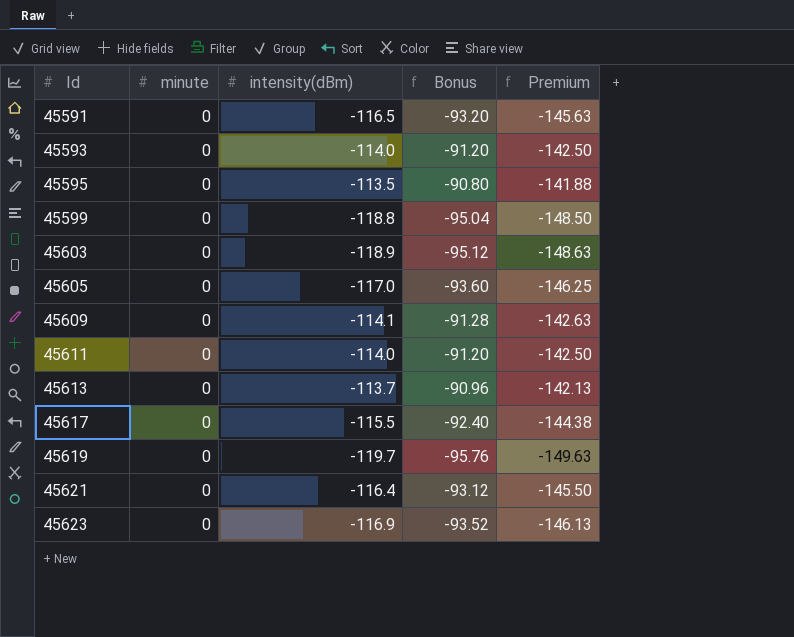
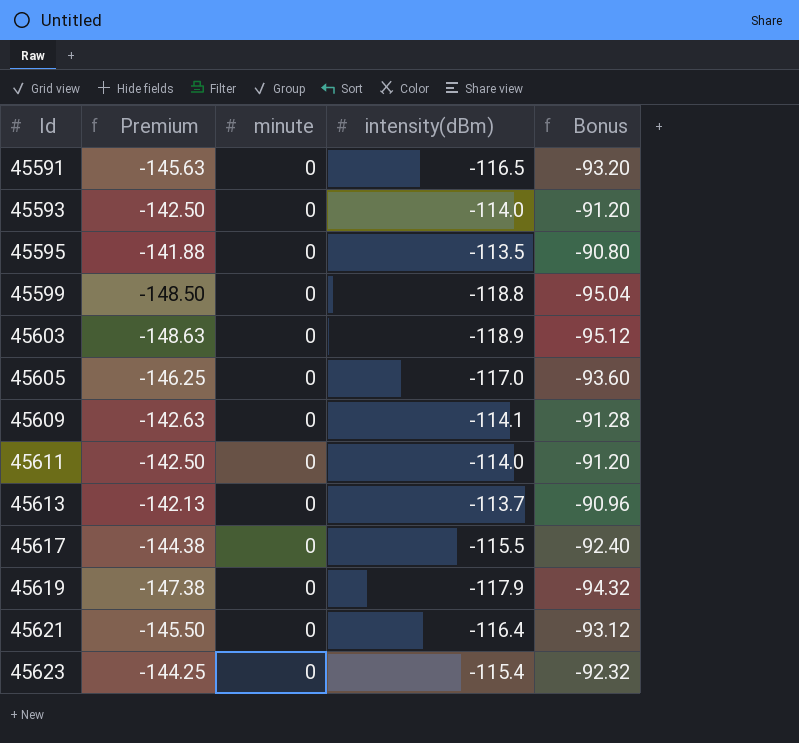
column Premium | position: 5 -> 2
45619 | Premium: -149.63 -> -147.38
45619 | intensity(dBm): -119.7 -> -117.9
45619 | Bonus: -95.76 -> -94.32
45623 | Premium: -146.13 -> -144.25
45623 | intensity(dBm): -116.9 -> -115.4
45623 | Bonus: -93.52 -> -92.32

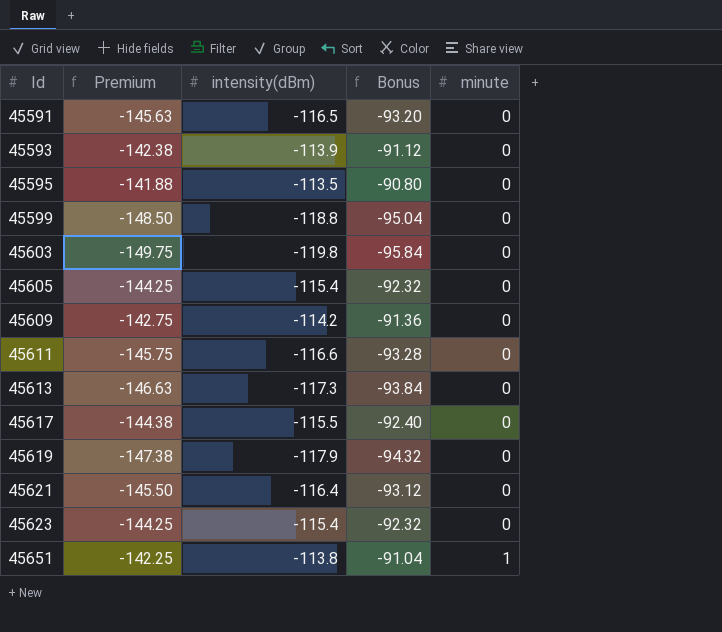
column minute | position: 3 -> 5
45593 | Premium: -142.50 -> -142.38
45593 | intensity(dBm): -114.0 -> -113.9
45593 | Bonus: -91.20 -> -91.12
45603 | Premium: -148.63 -> -149.75
45603 | intensity(dBm): -118.9 -> -119.8
45603 | Bonus: -95.12 -> -95.84
45605 | Premium: -146.25 -> -144.25
45605 | intensity(dBm): -117.0 -> -115.4
45605 | Bonus: -93.60 -> -92.32
45609 | Premium: -142.63 -> -142.75
45609 | intensity(dBm): -114.1 -> -114.2
45609 | Bonus: -91.28 -> -91.36
45611 | Premium: -142.50 -> -145.75
45611 | intensity(dBm): -114.0 -> -116.6
45611 | Bonus: -91.20 -> -93.28
45613 | Premium: -142.13 -> -146.63
45613 | intensity(dBm): -113.7 -> -117.3
45613 | Bonus: -90.96 -> -93.84
row 45651: none -> -142.25 | -113.8 | -91.04 | 1

